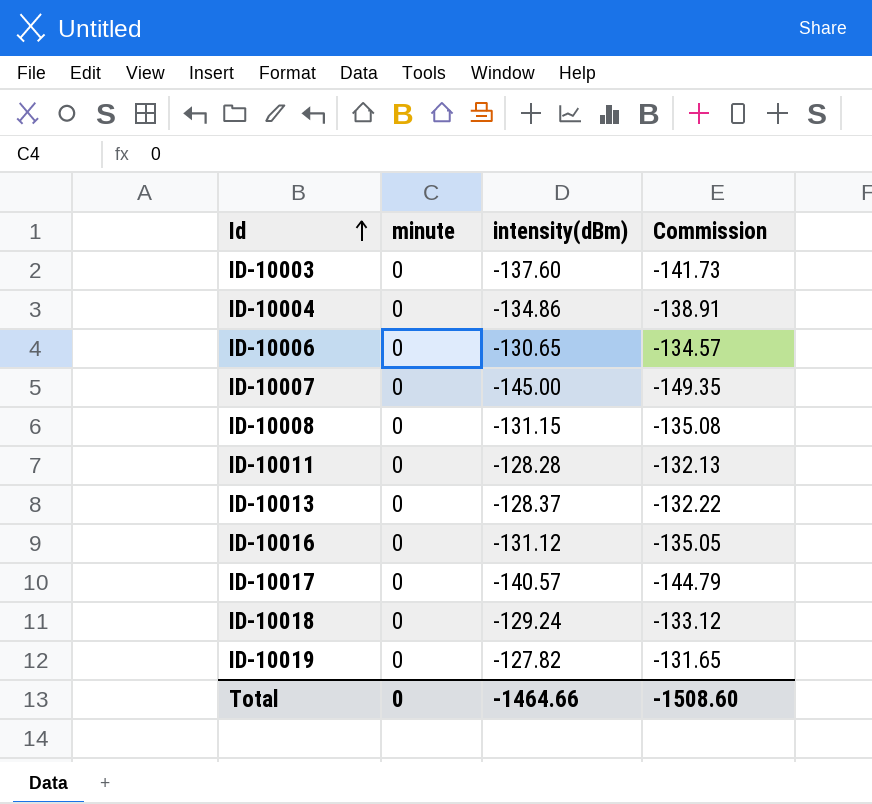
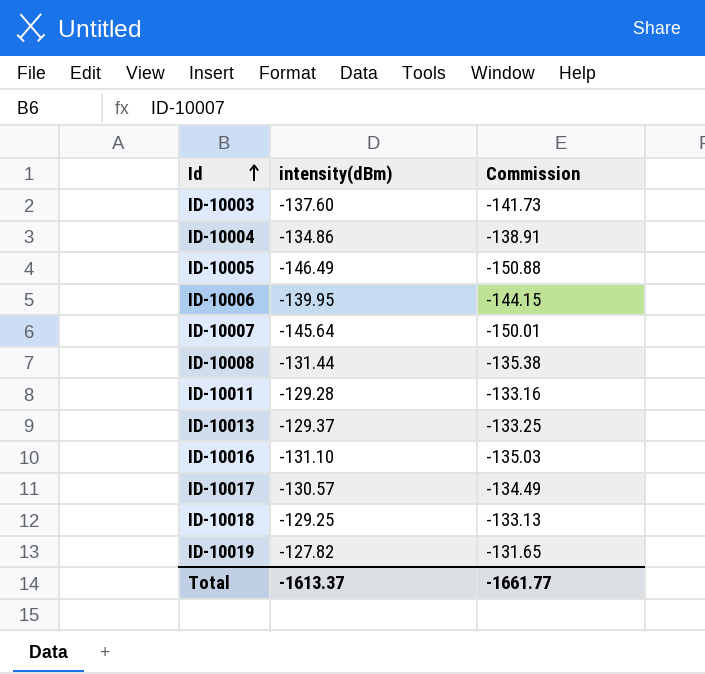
column minute | position: 2 -> none
row ID-10005: none -> -146.49 | -150.88
ID-10006 | intensity(dBm): -130.65 -> -139.95
ID-10006 | Commission: -134.57 -> -144.15
ID-10007 | intensity(dBm): -145.00 -> -145.64
ID-10007 | Commission: -149.35 -> -150.01
ID-10008 | intensity(dBm): -131.15 -> -131.44
ID-10008 | Commission: -135.08 -> -135.38
ID-10011 | intensity(dBm): -128.28 -> -129.28
ID-10011 | Commission: -132.13 -> -133.16
ID-10013 | intensity(dBm): -128.37 -> -129.37
ID-10013 | Commission: -132.22 -> -133.25
ID-10016 | intensity(dBm): -131.12 -> -131.10
ID-10016 | Commission: -135.05 -> -135.03
ID-10017 | intensity(dBm): -140.57 -> -130.57
ID-10017 | Commission: -144.79 -> -134.49
ID-10018 | intensity(dBm): -129.24 -> -129.25
ID-10018 | Commission: -133.12 -> -133.13
Total | intensity(dBm): -1464.66 -> -1613.37
Total | Commission: -1508.60 -> -1661.77

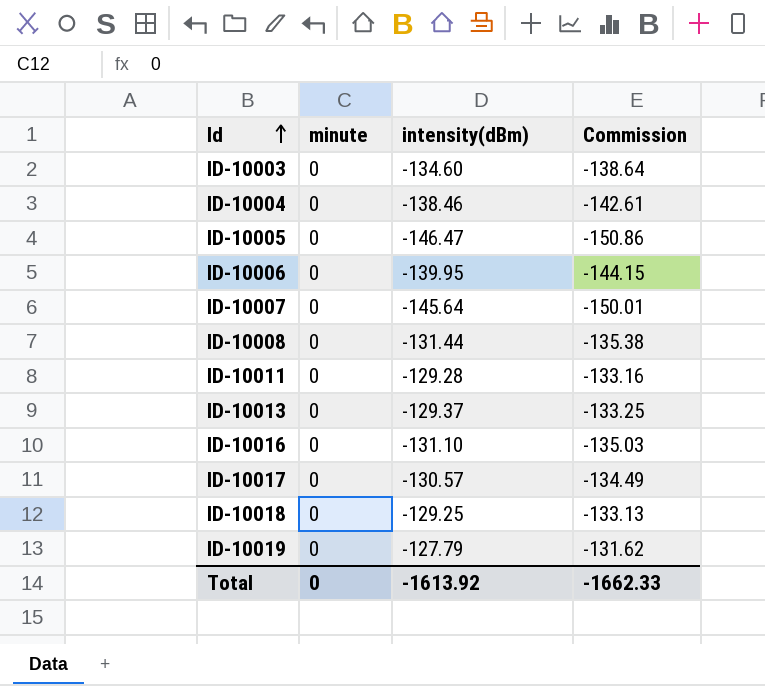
column minute | position: none -> 2
ID-10003 | intensity(dBm): -137.60 -> -134.60
ID-10003 | Commission: -141.73 -> -138.64
ID-10004 | intensity(dBm): -134.86 -> -138.46
ID-10004 | Commission: -138.91 -> -142.61
ID-10005 | intensity(dBm): -146.49 -> -146.47
ID-10005 | Commission: -150.88 -> -150.86
ID-10019 | intensity(dBm): -127.82 -> -127.79
ID-10019 | Commission: -131.65 -> -131.62
Total | intensity(dBm): -1613.37 -> -1613.92
Total | Commission: -1661.77 -> -1662.33

